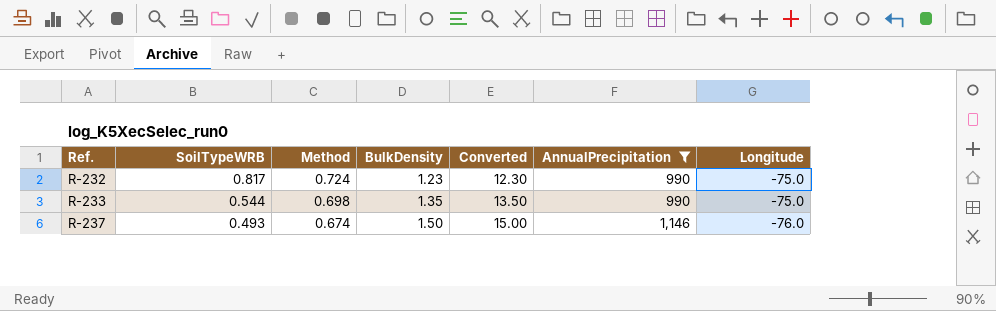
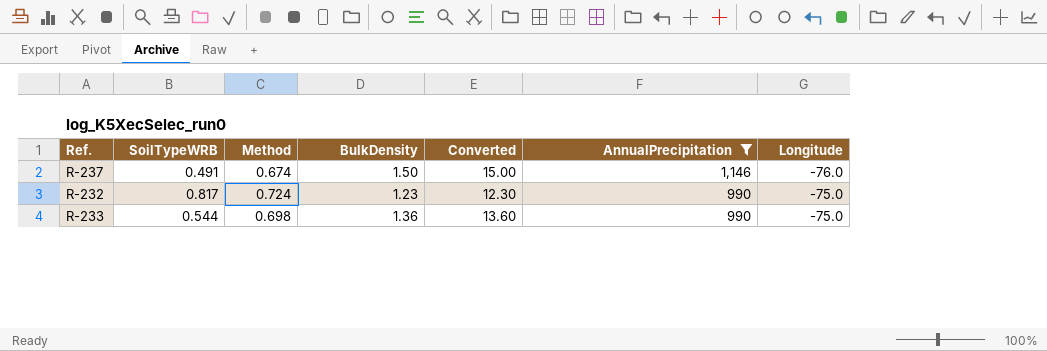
row order: Ref. ascending -> AnnualPrecipitation descending
R-237 | SoilTypeWRB: 0.493 -> 0.491
R-233 | BulkDensity: 1.35 -> 1.36
R-233 | Converted: 13.50 -> 13.60

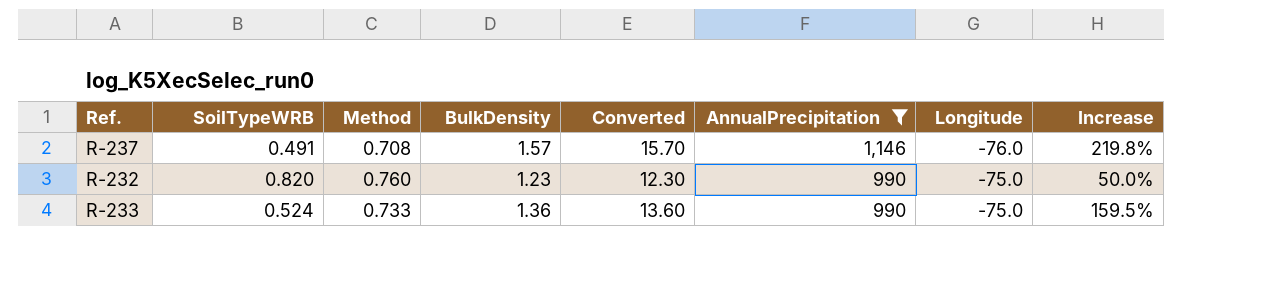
column Increase | formula: none -> ([BulkDensity] - [SoilTypeWRB]) / [SoilTypeWRB]
R-237 | Method: 0.674 -> 0.708
R-237 | BulkDensity: 1.50 -> 1.57
R-237 | Converted: 15.00 -> 15.70
R-232 | SoilTypeWRB: 0.817 -> 0.820
R-232 | Method: 0.724 -> 0.760
R-233 | SoilTypeWRB: 0.544 -> 0.524
R-233 | Method: 0.698 -> 0.733

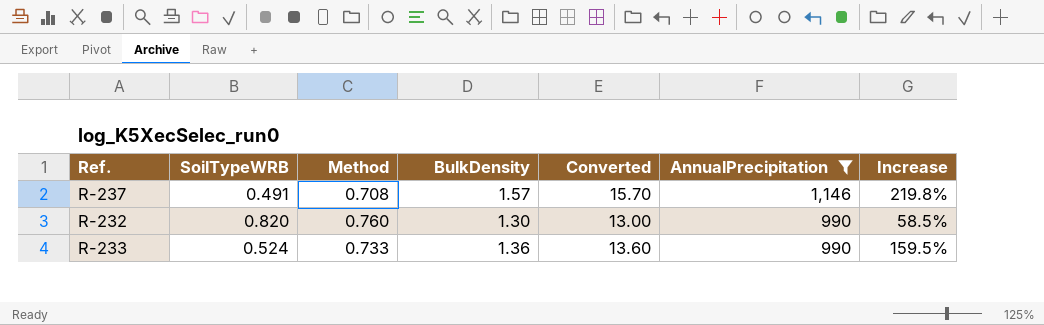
column Longitude | position: 7 -> none
R-232 | BulkDensity: 1.23 -> 1.30
R-232 | Converted: 12.30 -> 13.00
R-232 | Increase: 50.0% -> 58.5%

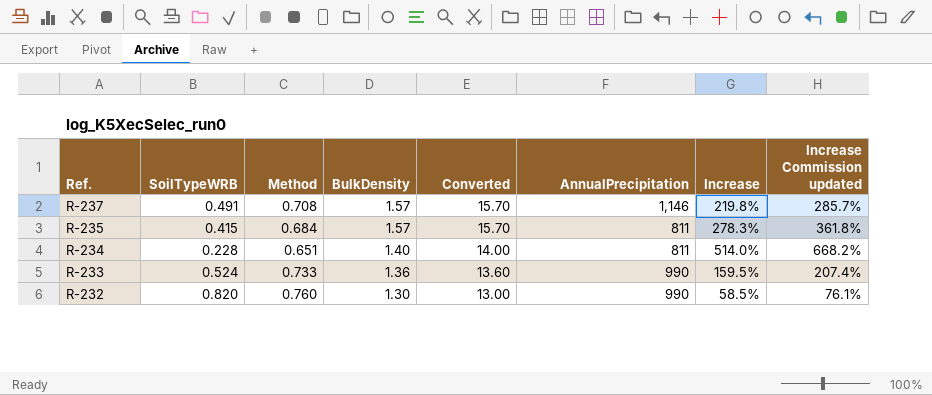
filter: AnnualPrecipitation != 811 -> none
row order: AnnualPrecipitation descending -> Ref. descending
column Increase Commission updated | formula: none -> [Increase] * 1.3

